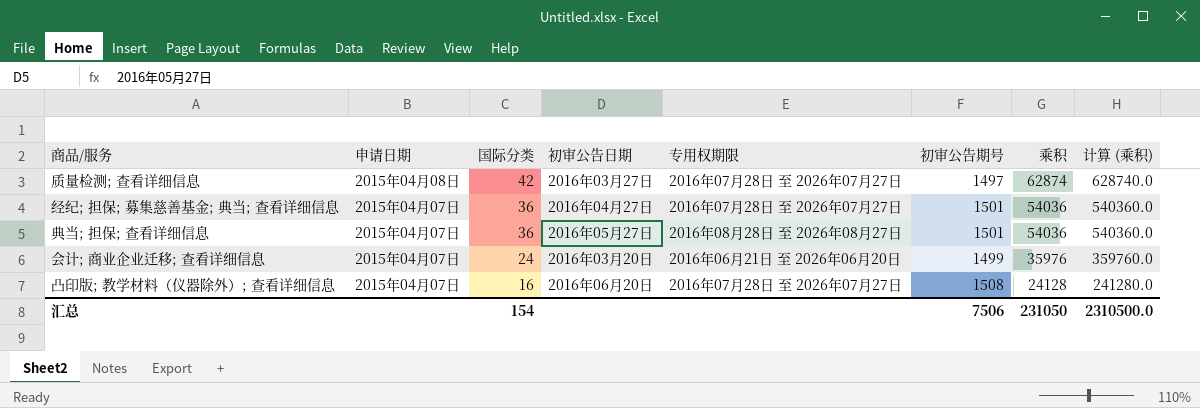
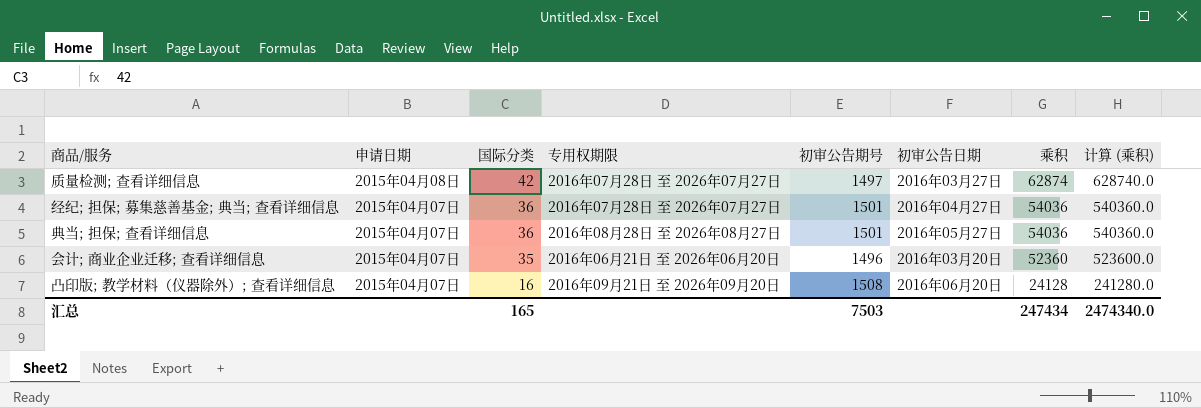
column 初审公告日期 | position: 4 -> 6
会计; 商业企业迁移; 查看详细信息 | 国际分类: 24 -> 35
会计; 商业企业迁移; 查看详细信息 | 初审公告期号: 1499 -> 1496
会计; 商业企业迁移; 查看详细信息 | 乘积: 35976 -> 52360
会计; 商业企业迁移; 查看详细信息 | 计算 (乘积): 359760.0 -> 523600.0
凸印版; 教学材料（仪器除外）; 查看详细信息 | 专用权期限: 2016年07月28日 至 2026年07月27日 -> 2016年09月21日 至 2026年09月20日
汇总 | 国际分类: 154 -> 165
汇总 | 初审公告期号: 7506 -> 7503
汇总 | 乘积: 231050 -> 247434
汇总 | 计算 (乘积): 2310500.0 -> 2474340.0

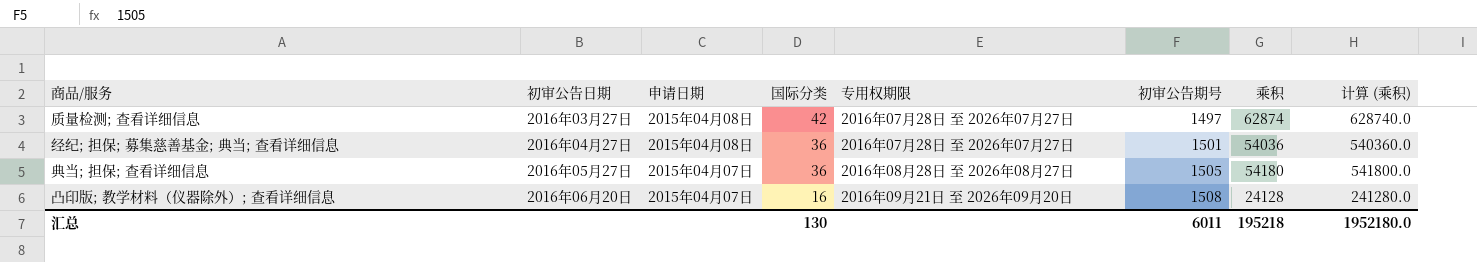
column 初审公告日期 | position: 6 -> 2
row 会计; 商业企业迁移; 查看详细信息: 2015年04月07日 | 35 | 2016年06月21日 至 2026年06月20日 | 1496 | 2016年03月20日 | 52360 | 523600.0 -> none
经纪; 担保; 募集慈善基金; 典当; 查看详细信息 | 申请日期: 2015年04月07日 -> 2015年04月08日
典当; 担保; 查看详细信息 | 初审公告期号: 1501 -> 1505
典当; 担保; 查看详细信息 | 乘积: 54036 -> 54180
典当; 担保; 查看详细信息 | 计算 (乘积): 540360.0 -> 541800.0
汇总 | 国际分类: 165 -> 130
汇总 | 初审公告期号: 7503 -> 6011
汇总 | 乘积: 247434 -> 195218
汇总 | 计算 (乘积): 2474340.0 -> 1952180.0

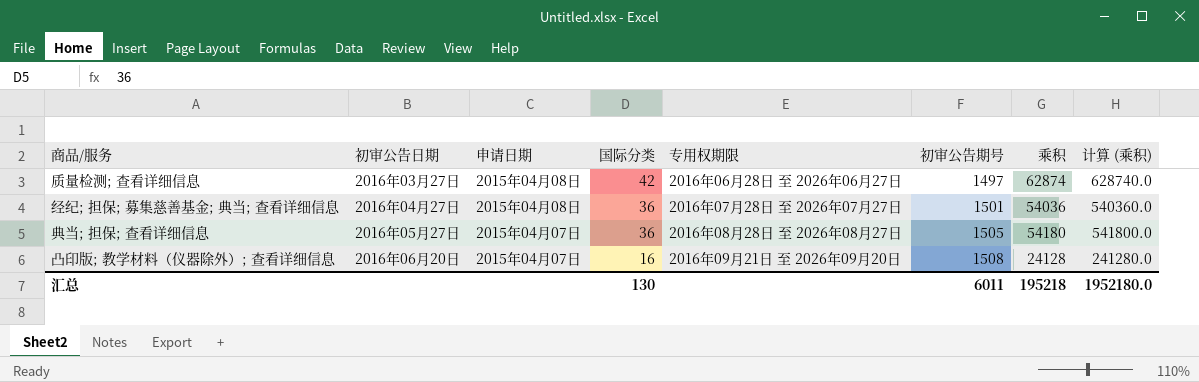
质量检测; 查看详细信息 | 专用权期限: 2016年07月28日 至 2026年07月27日 -> 2016年06月28日 至 2026年06月27日

